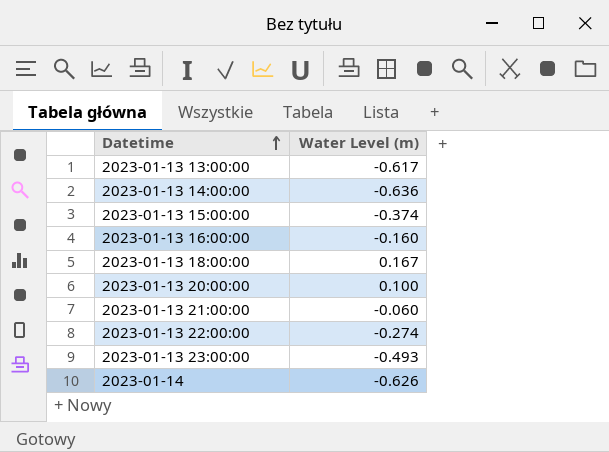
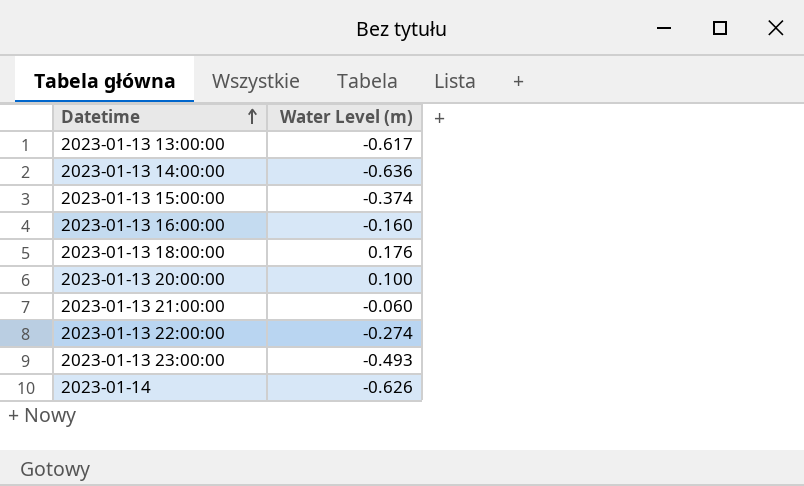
2023-01-13 18:00:00 | Water Level (m): 0.167 -> 0.176

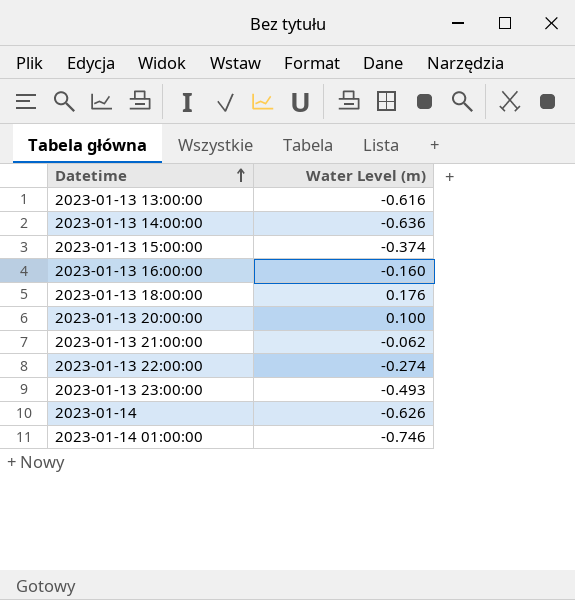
2023-01-13 13:00:00 | Water Level (m): -0.617 -> -0.616
2023-01-13 21:00:00 | Water Level (m): -0.060 -> -0.062
row 2023-01-14 01:00:00: none -> -0.746

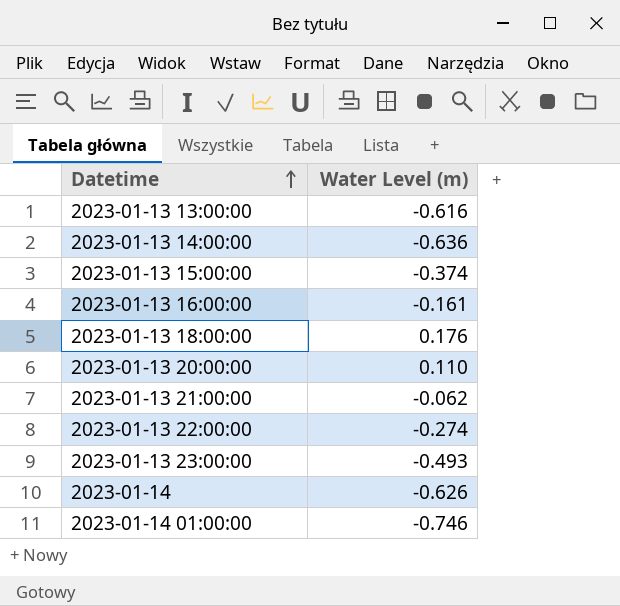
2023-01-13 16:00:00 | Water Level (m): -0.160 -> -0.161
2023-01-13 20:00:00 | Water Level (m): 0.100 -> 0.110

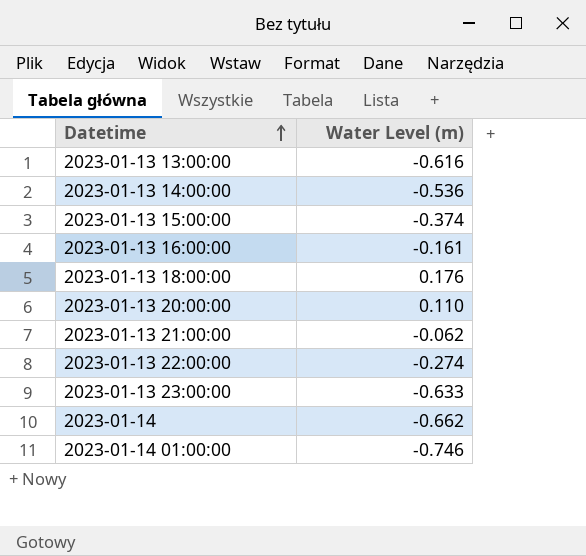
2023-01-13 14:00:00 | Water Level (m): -0.636 -> -0.536
2023-01-13 23:00:00 | Water Level (m): -0.493 -> -0.633
2023-01-14 | Water Level (m): -0.626 -> -0.662

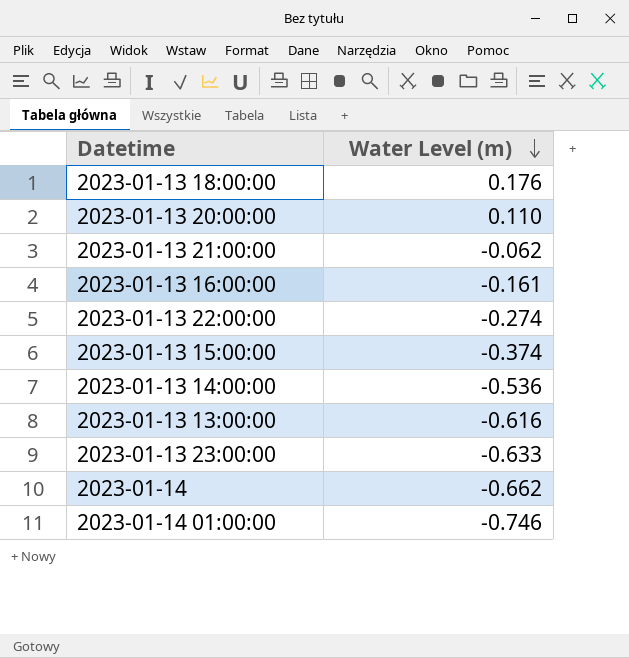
row order: Datetime ascending -> Water Level (m) descending

